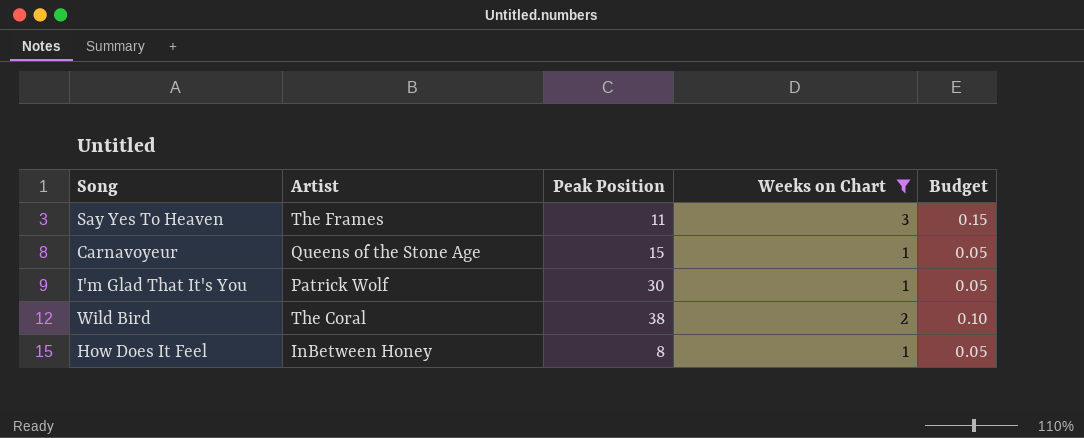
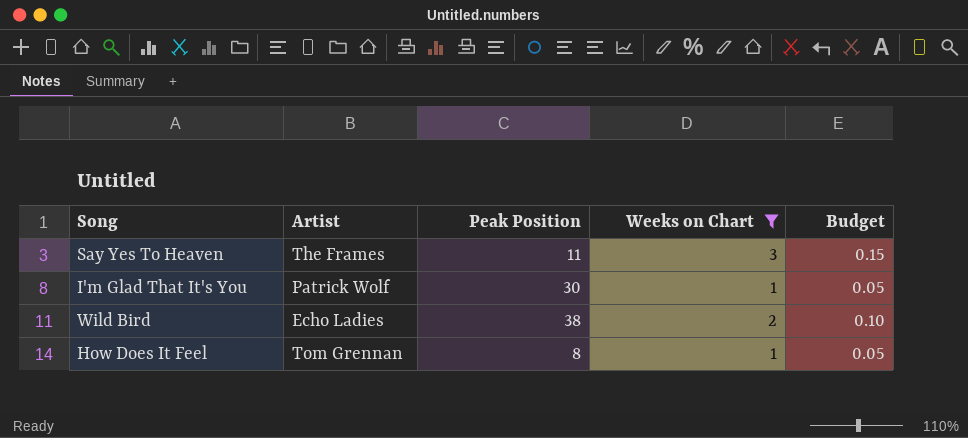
row Carnavoyeur: Queens of the Stone Age | 15 | 1 | 0.05 -> none
Wild Bird | Artist: The Coral -> Echo Ladies
How Does It Feel | Artist: InBetween Honey -> Tom Grennan

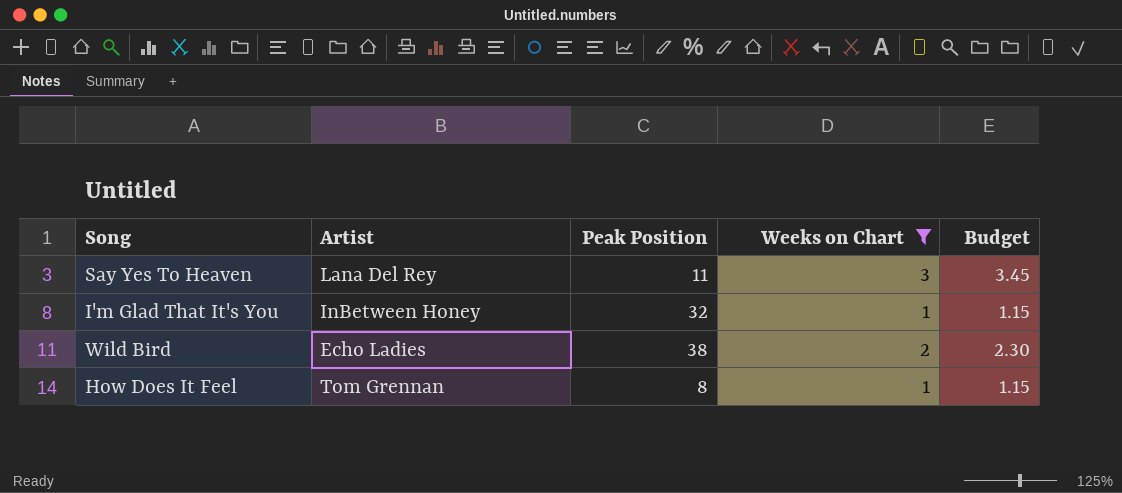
column Budget | formula: [Weeks on Chart] * 0.05 -> [Weeks on Chart] * 1.15
Say Yes To Heaven | Artist: The Frames -> Lana Del Rey
I'm Glad That It's You | Artist: Patrick Wolf -> InBetween Honey
I'm Glad That It's You | Peak Position: 30 -> 32

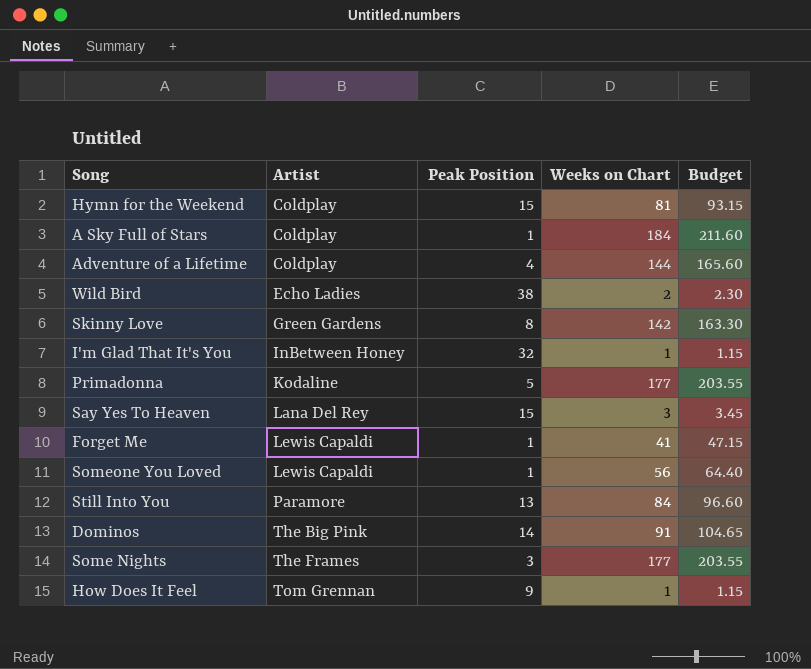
filter: Weeks on Chart <= 3 -> none
row order: none -> Artist ascending
Say Yes To Heaven | Peak Position: 11 -> 15
How Does It Feel | Peak Position: 8 -> 9

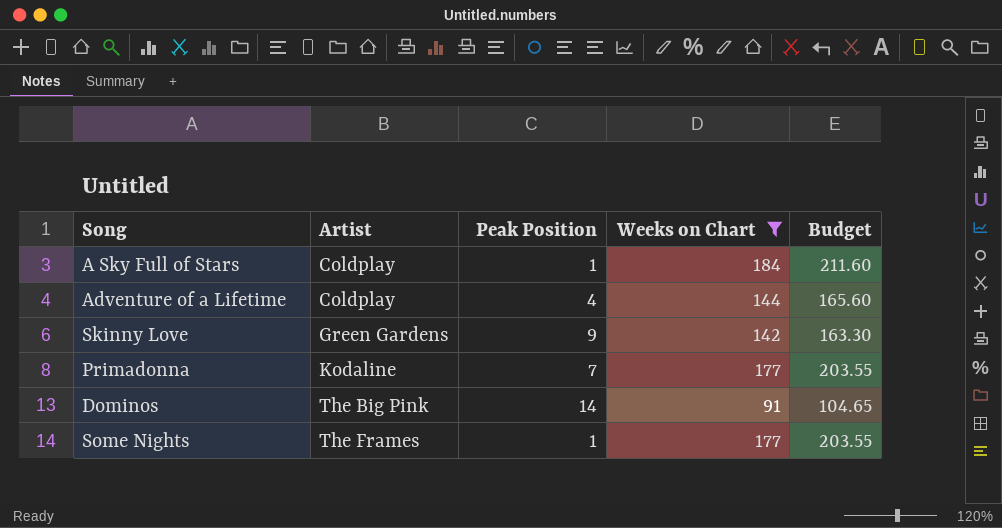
filter: none -> Weeks on Chart >= 91
Skinny Love | Peak Position: 8 -> 9
Primadonna | Peak Position: 5 -> 7
Some Nights | Peak Position: 3 -> 1

